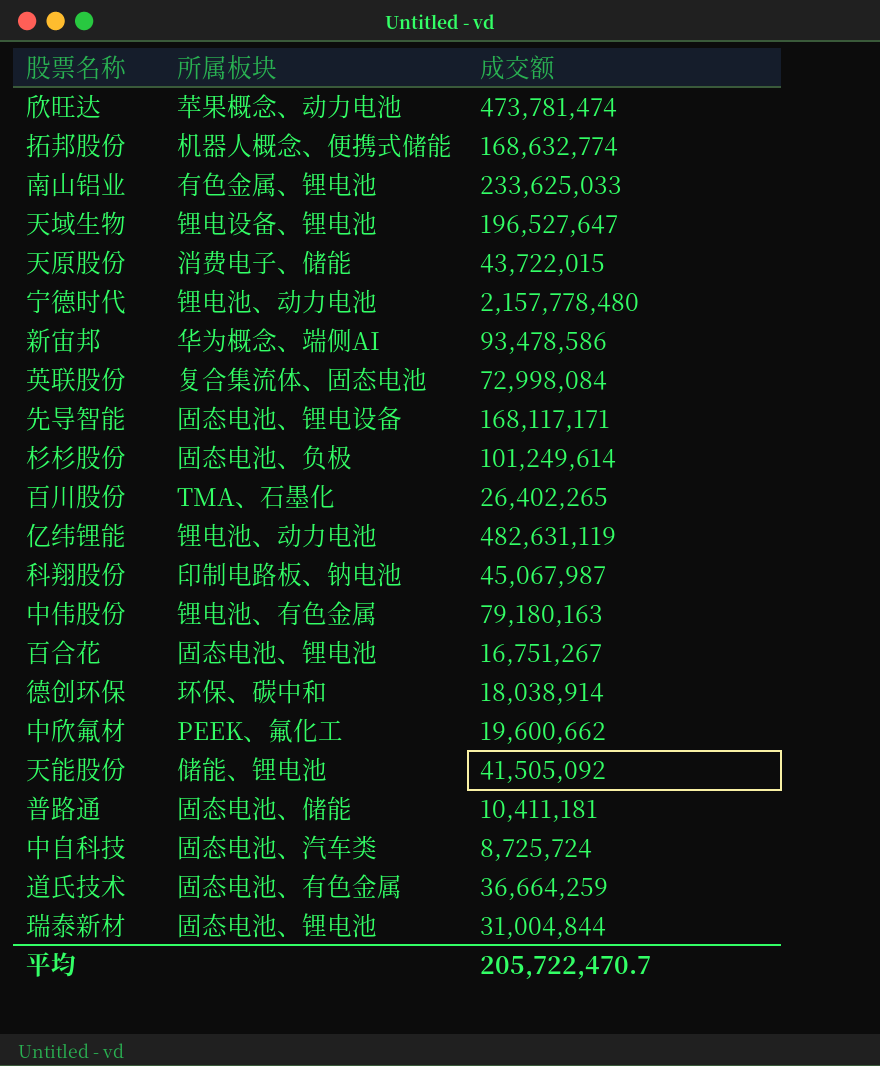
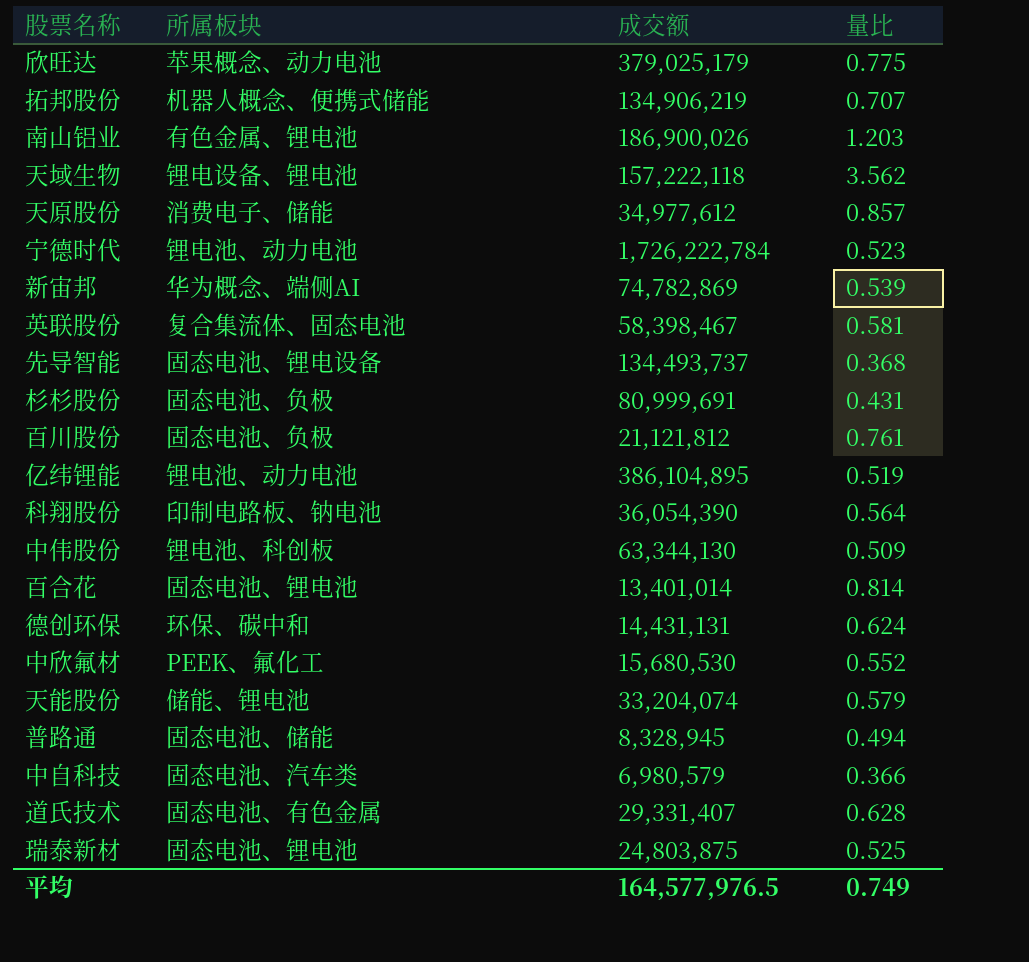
column 量比 | position: none -> 4
欣旺达 | 成交额: 473,781,474 -> 379,025,179
拓邦股份 | 成交额: 168,632,774 -> 134,906,219
南山铝业 | 成交额: 233,625,033 -> 186,900,026
天域生物 | 成交额: 196,527,647 -> 157,222,118
天原股份 | 成交额: 43,722,015 -> 34,977,612
宁德时代 | 成交额: 2,157,778,480 -> 1,726,222,784
新宙邦 | 成交额: 93,478,586 -> 74,782,869
英联股份 | 成交额: 72,998,084 -> 58,398,467
先导智能 | 成交额: 168,117,171 -> 134,493,737
杉杉股份 | 成交额: 101,249,614 -> 80,999,691
百川股份 | 所属板块: TMA、石墨化 -> 固态电池、负极
百川股份 | 成交额: 26,402,265 -> 21,121,812
亿纬锂能 | 成交额: 482,631,119 -> 386,104,895
科翔股份 | 成交额: 45,067,987 -> 36,054,390
中伟股份 | 所属板块: 锂电池、有色金属 -> 锂电池、科创板
中伟股份 | 成交额: 79,180,163 -> 63,344,130
百合花 | 成交额: 16,751,267 -> 13,401,014
德创环保 | 成交额: 18,038,914 -> 14,431,131
中欣氟材 | 成交额: 19,600,662 -> 15,680,530
天能股份 | 成交额: 41,505,092 -> 33,204,074
普路通 | 成交额: 10,411,181 -> 8,328,945
中自科技 | 成交额: 8,725,724 -> 6,980,579
道氏技术 | 成交额: 36,664,259 -> 29,331,407
瑞泰新材 | 成交额: 31,004,844 -> 24,803,875
平均 | 成交额: 205,722,470.7 -> 164,577,976.5

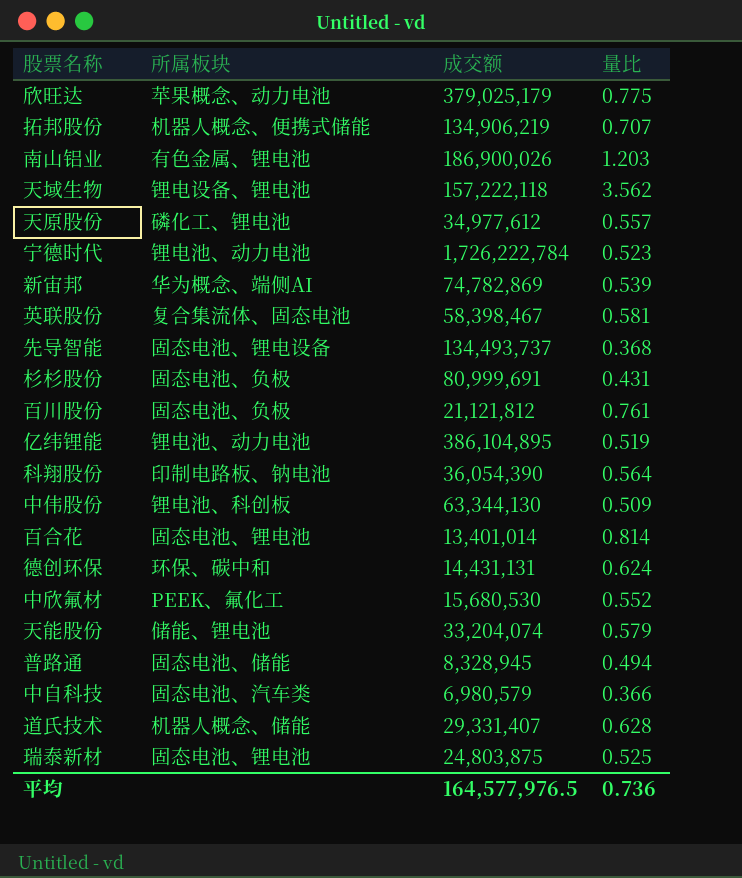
天原股份 | 所属板块: 消费电子、储能 -> 磷化工、锂电池
天原股份 | 量比: 0.857 -> 0.557
道氏技术 | 所属板块: 固态电池、有色金属 -> 机器人概念、储能
平均 | 量比: 0.749 -> 0.736

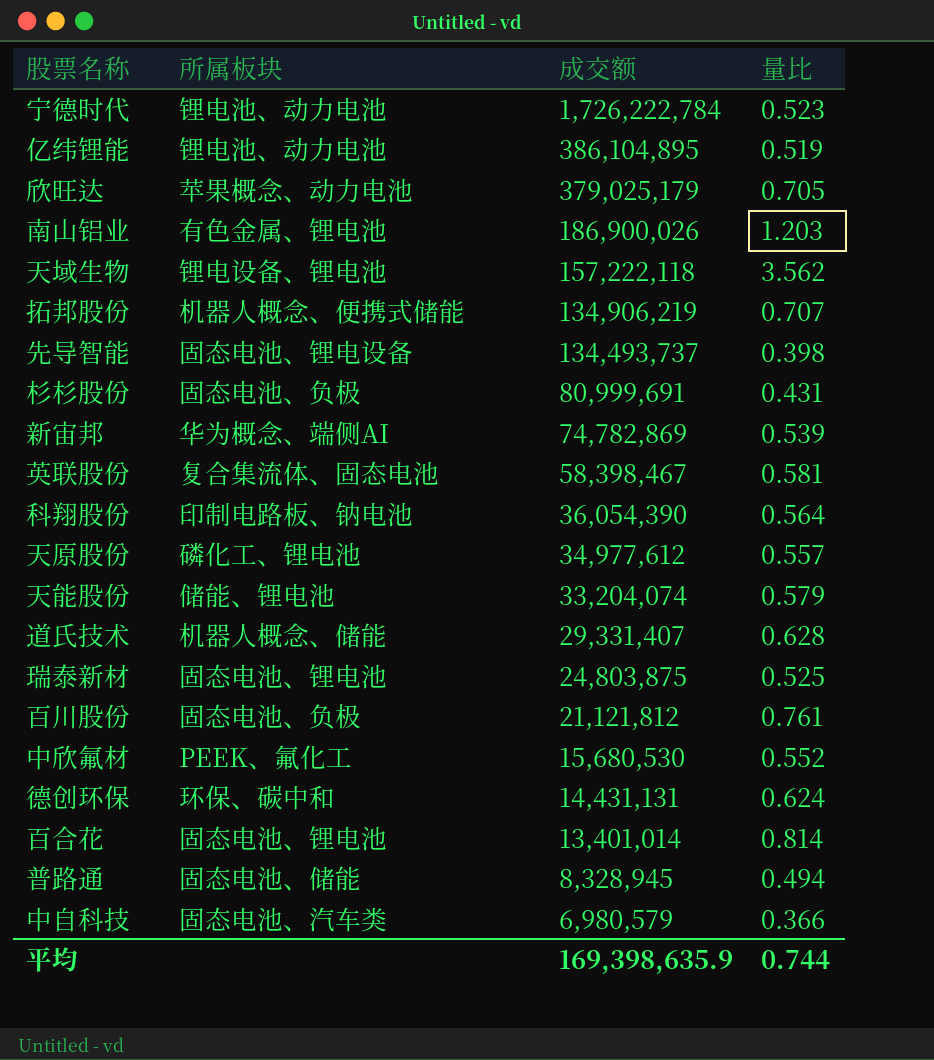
row order: none -> 成交额 descending
row 中伟股份: 锂电池、科创板 | 63,344,130 | 0.509 -> none
欣旺达 | 量比: 0.775 -> 0.705
先导智能 | 量比: 0.368 -> 0.398
平均 | 成交额: 164,577,976.5 -> 169,398,635.9
平均 | 量比: 0.736 -> 0.744

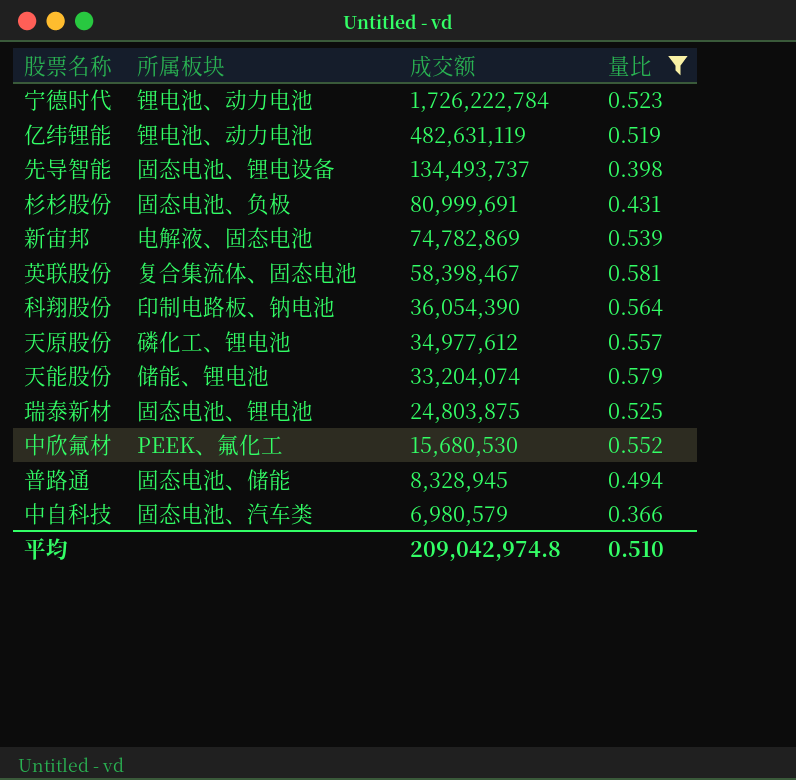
filter: none -> 量比 <= 0.581
亿纬锂能 | 成交额: 386,104,895 -> 482,631,119
新宙邦 | 所属板块: 华为概念、端侧AI -> 电解液、固态电池
平均 | 成交额: 169,398,635.9 -> 209,042,974.8
平均 | 量比: 0.744 -> 0.510

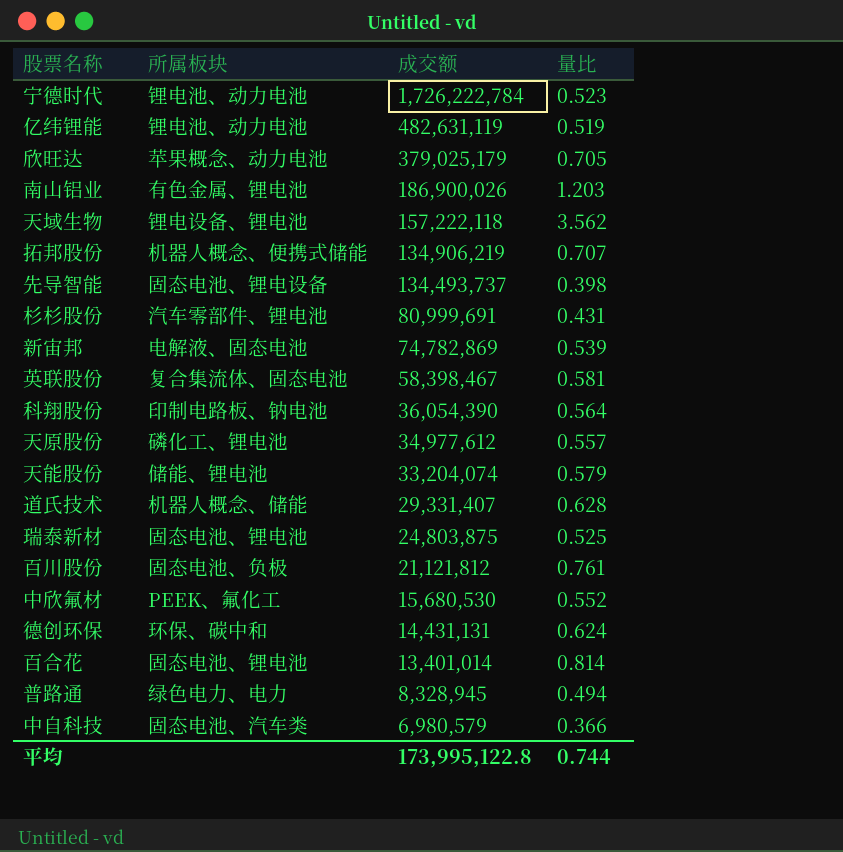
filter: 量比 <= 0.581 -> none
杉杉股份 | 所属板块: 固态电池、负极 -> 汽车零部件、锂电池
普路通 | 所属板块: 固态电池、储能 -> 绿色电力、电力
平均 | 成交额: 209,042,974.8 -> 173,995,122.8
平均 | 量比: 0.510 -> 0.744

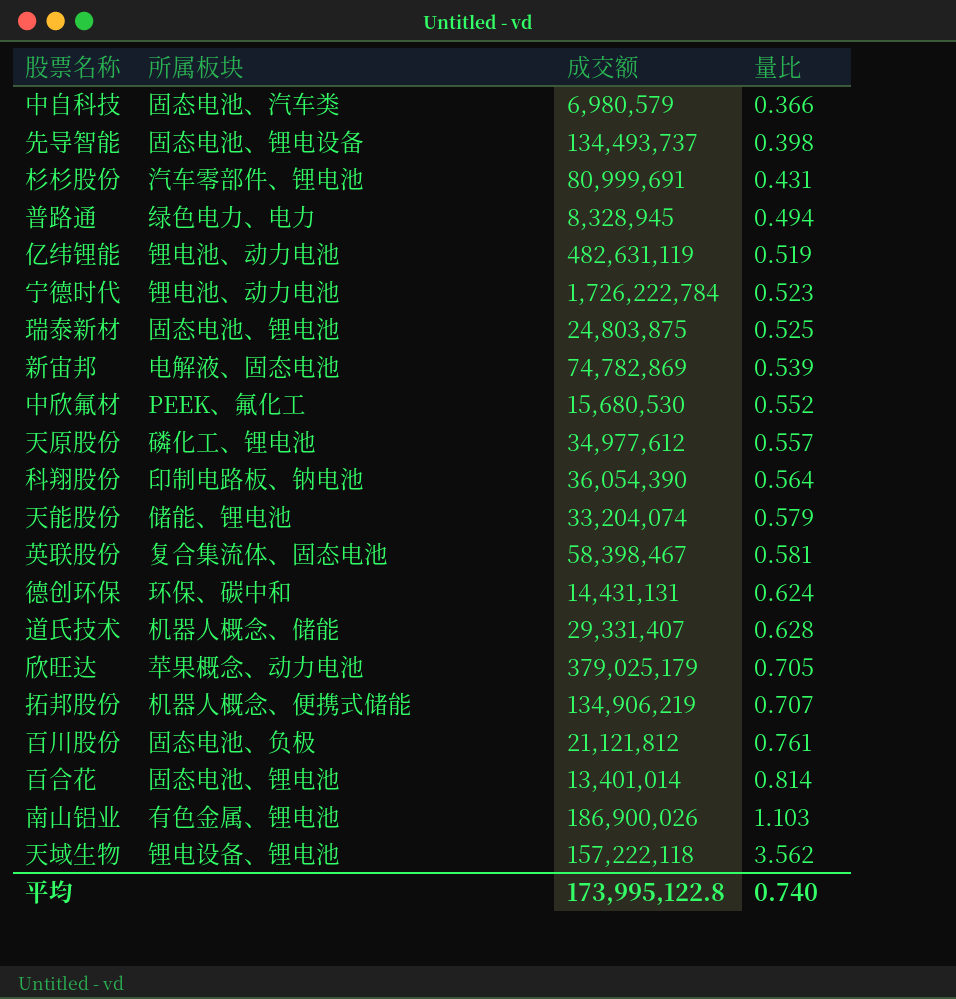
row order: 成交额 descending -> 量比 ascending
南山铝业 | 量比: 1.203 -> 1.103
平均 | 量比: 0.744 -> 0.740

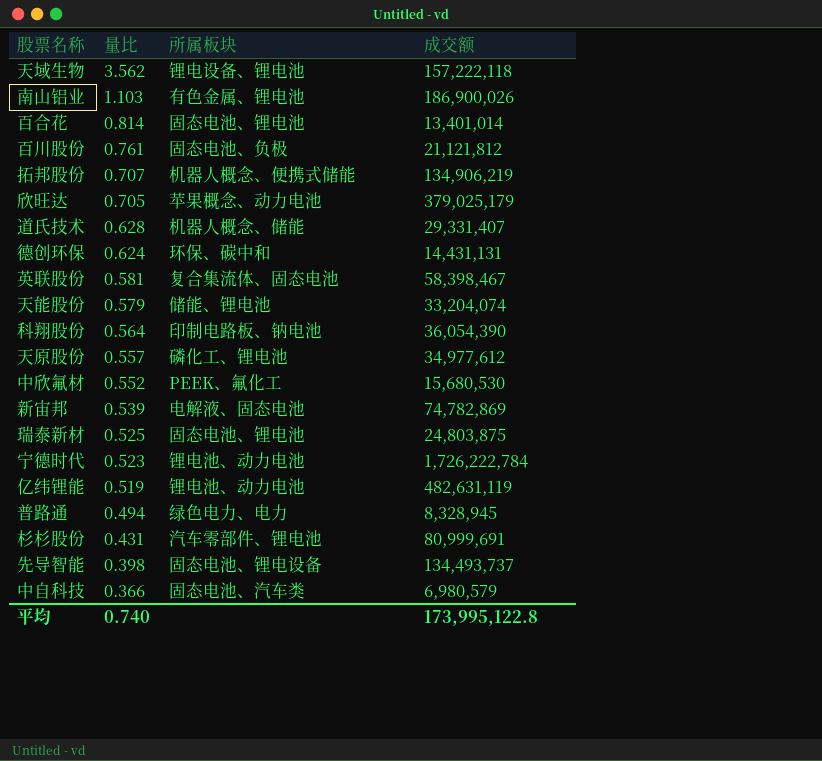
row order: 量比 ascending -> 量比 descending
column 量比 | position: 4 -> 2

